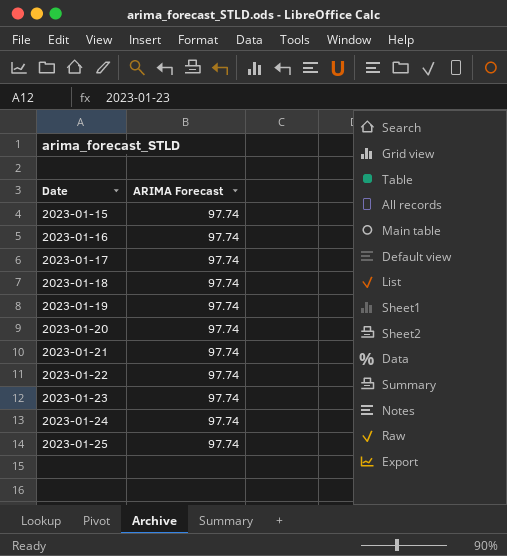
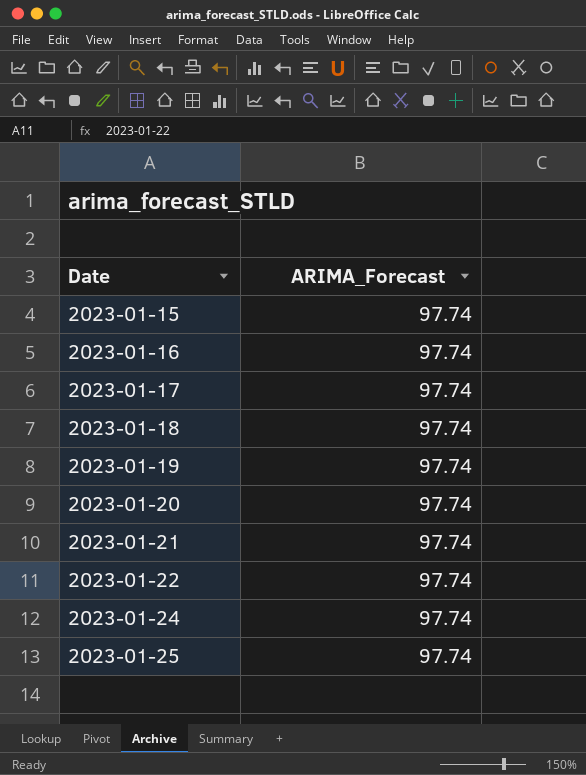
column name: ARIMA Forecast -> ARIMA_Forecast
row 2023-01-23: 97.74 -> none

